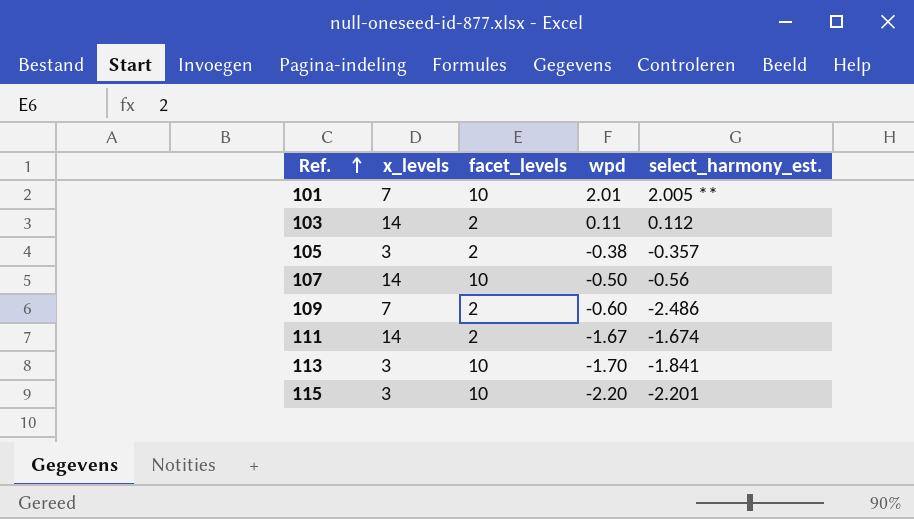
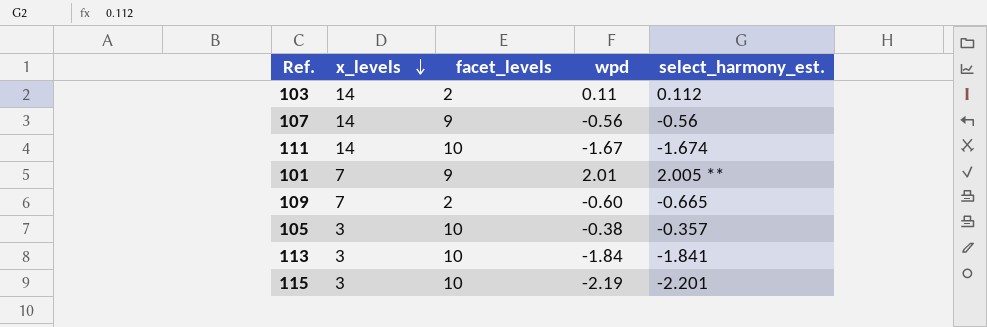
row order: Ref. ascending -> x_levels descending
107 | facet_levels: 10 -> 9
107 | wpd: -0.50 -> -0.56
111 | facet_levels: 2 -> 10
101 | facet_levels: 10 -> 9
109 | select_harmony_est.: -2.486 -> -0.665
105 | facet_levels: 2 -> 10
113 | wpd: -1.70 -> -1.84
115 | wpd: -2.20 -> -2.19

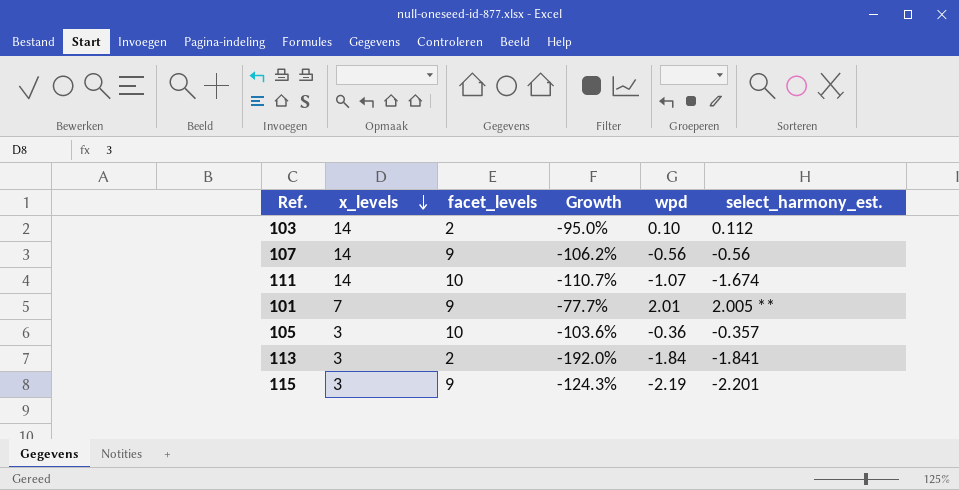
column Growth | formula: none -> ([wpd] - [facet_levels]) / [facet_levels]
row 109: 7 | 2 | -0.60 | -0.665 -> none
103 | wpd: 0.11 -> 0.10
111 | wpd: -1.67 -> -1.07
105 | wpd: -0.38 -> -0.36
113 | facet_levels: 10 -> 2
115 | facet_levels: 10 -> 9

